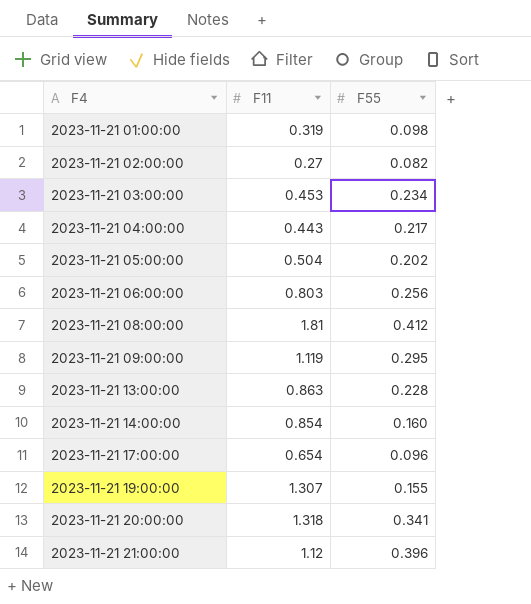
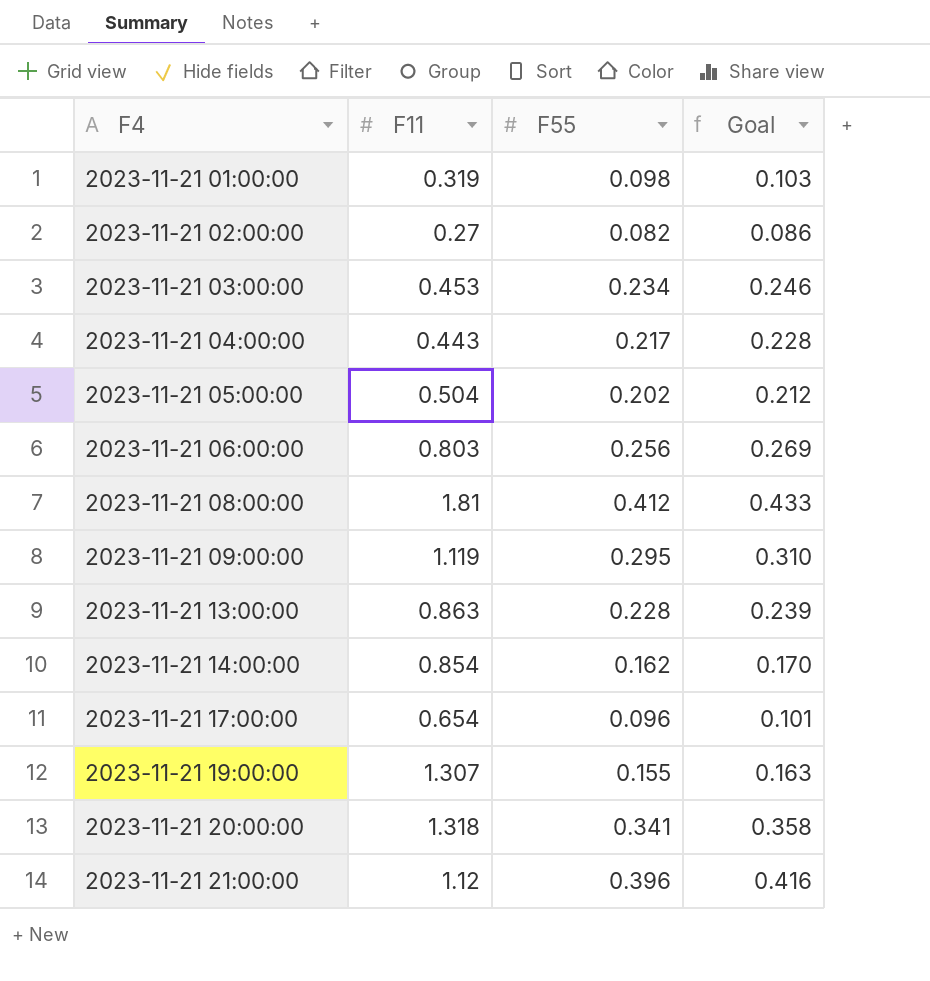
column Goal | formula: none -> [F55] * 1.05
2023-11-21 14:00:00 | F55: 0.160 -> 0.162

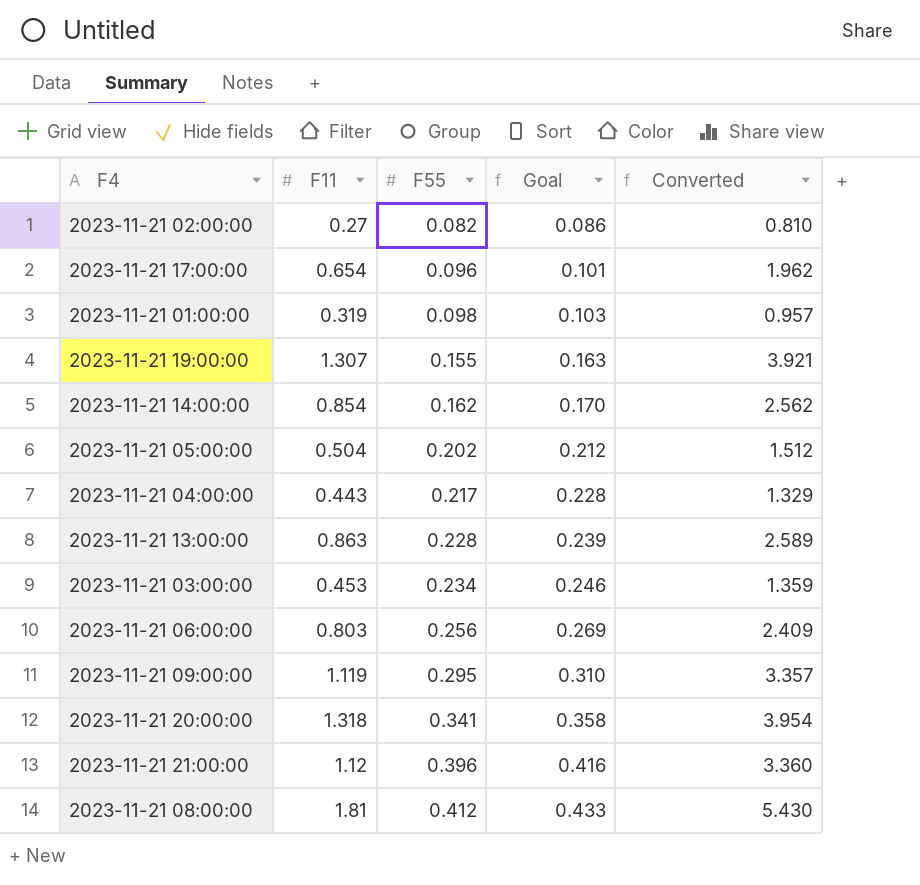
row order: F4 ascending -> F55 ascending
column Converted | formula: none -> [F11] * 3

